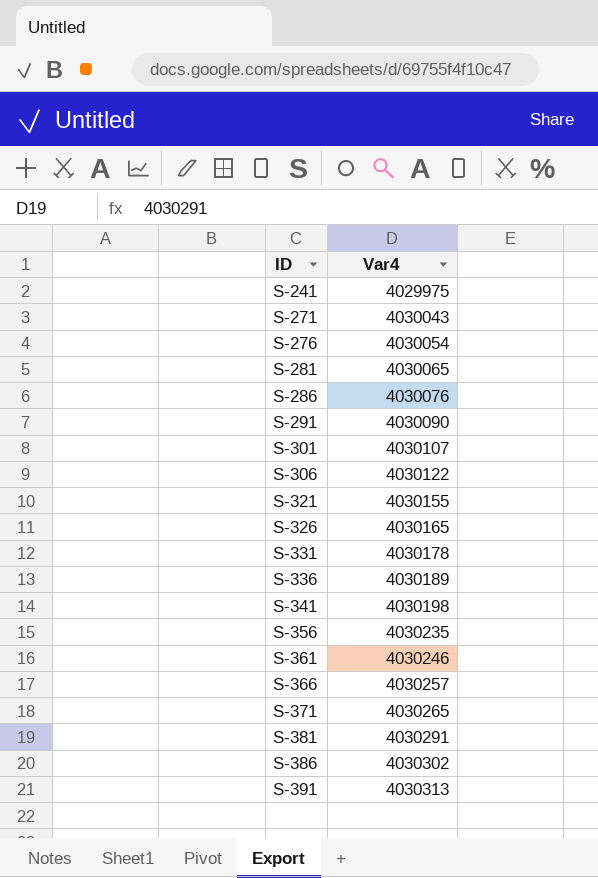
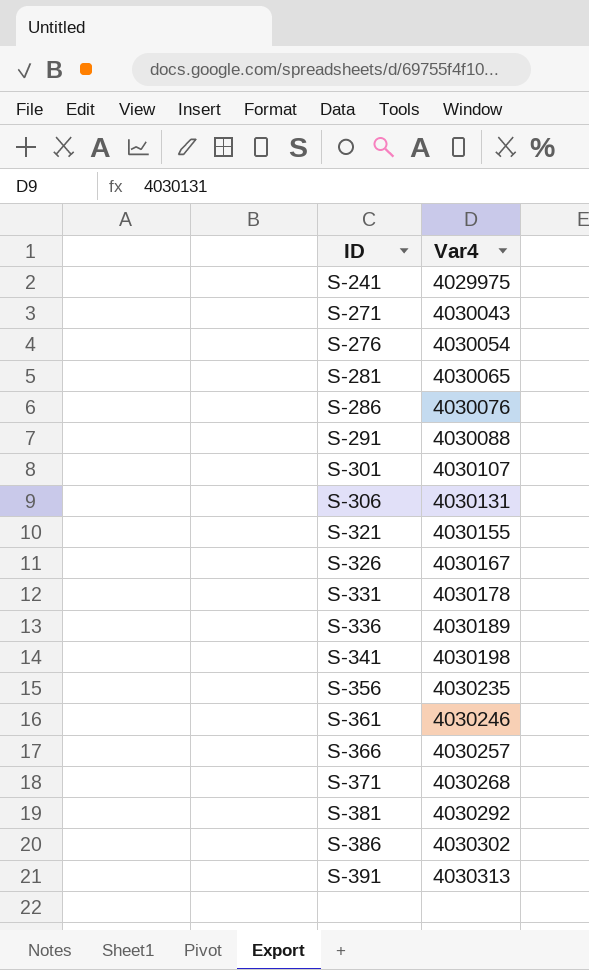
S-291 | Var4: 4030090 -> 4030088
S-306 | Var4: 4030122 -> 4030131
S-326 | Var4: 4030165 -> 4030167
S-371 | Var4: 4030265 -> 4030268
S-381 | Var4: 4030291 -> 4030292

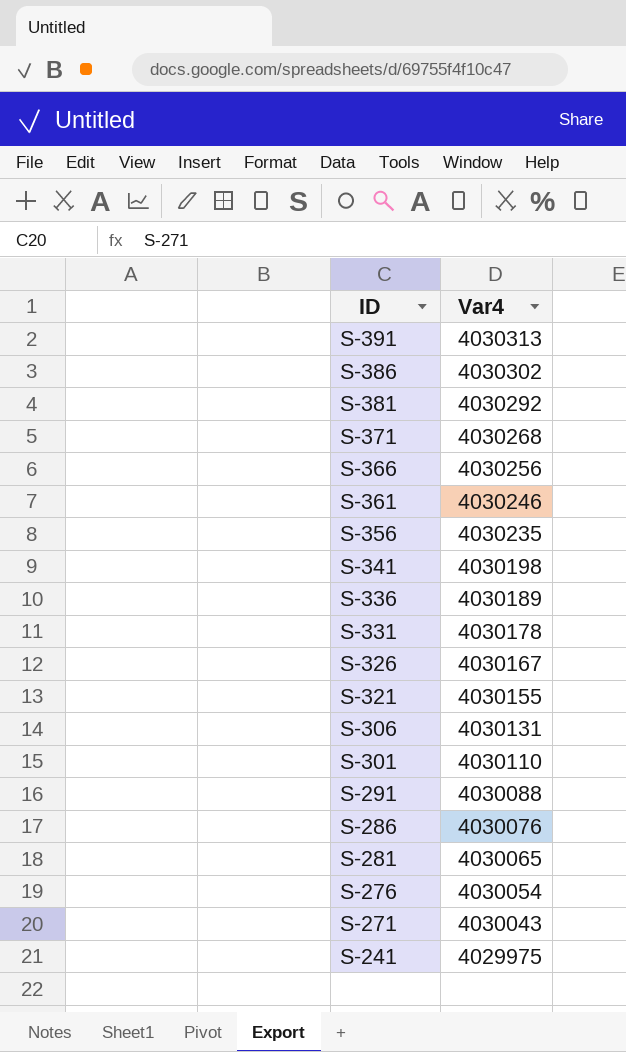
row order: ID ascending -> ID descending
S-366 | Var4: 4030257 -> 4030256
S-301 | Var4: 4030107 -> 4030110

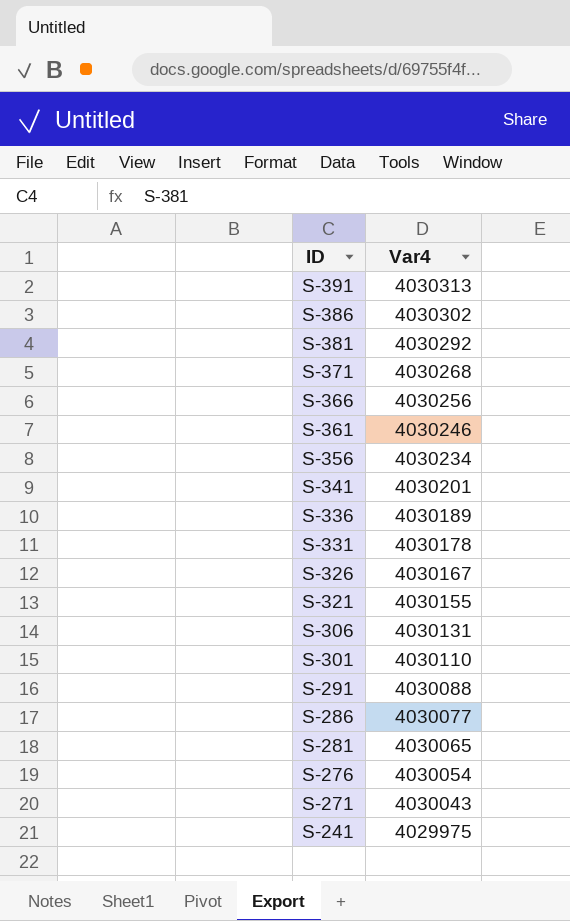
S-356 | Var4: 4030235 -> 4030234
S-341 | Var4: 4030198 -> 4030201
S-286 | Var4: 4030076 -> 4030077

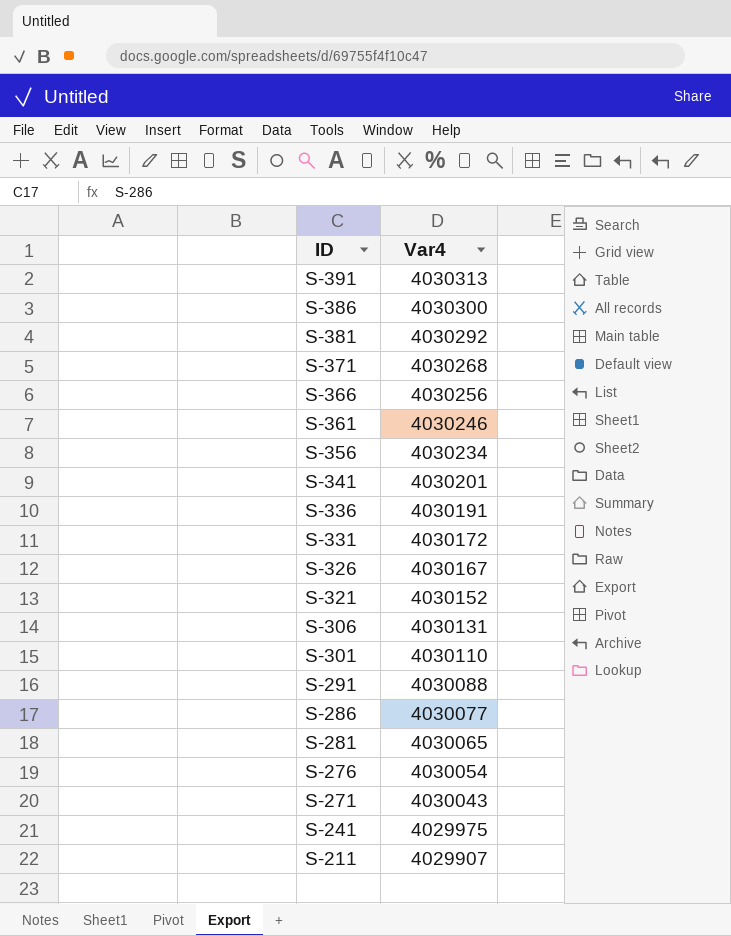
S-386 | Var4: 4030302 -> 4030300
S-336 | Var4: 4030189 -> 4030191
S-331 | Var4: 4030178 -> 4030172
S-321 | Var4: 4030155 -> 4030152
row S-211: none -> 4029907

